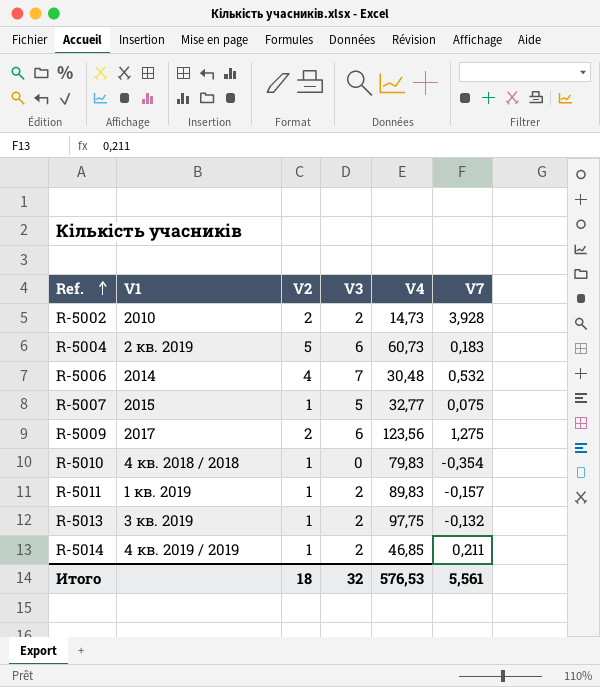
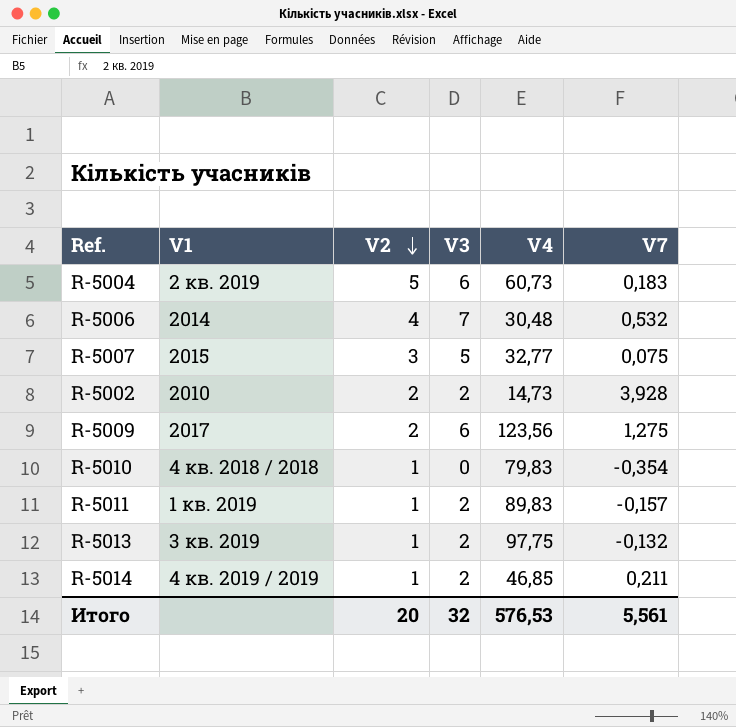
row order: Ref. ascending -> V2 descending
R-5007 | V2: 1 -> 3
Итого | V2: 18 -> 20

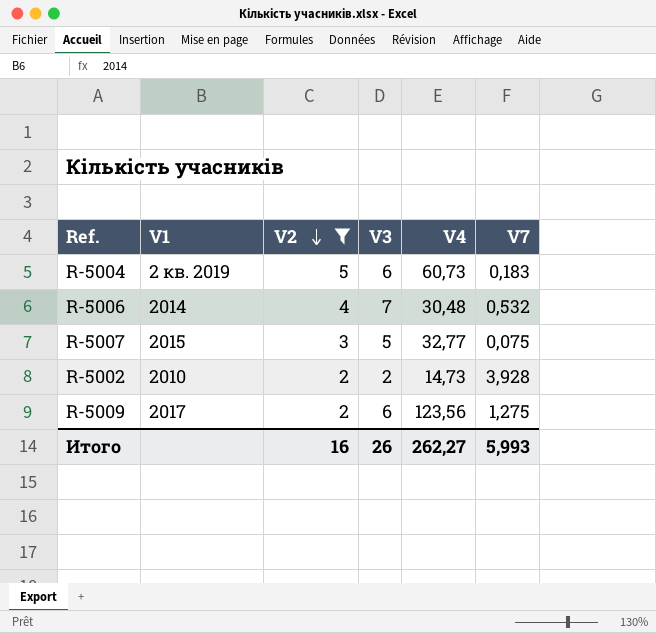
filter: none -> V2 != 1
Итого | V2: 20 -> 16
Итого | V3: 32 -> 26
Итого | V4: 576,53 -> 262,27
Итого | V7: 5,561 -> 5,993

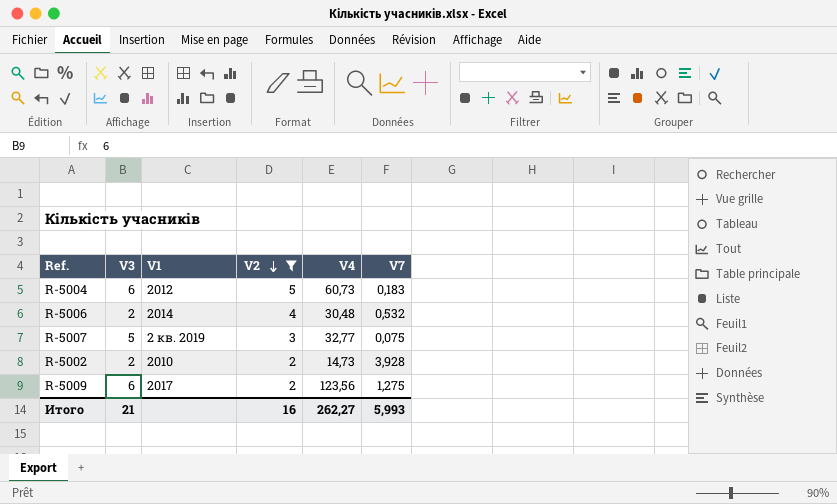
column V3 | position: 4 -> 2
R-5004 | V1: 2 кв. 2019 -> 2012
R-5006 | V3: 7 -> 2
R-5007 | V1: 2015 -> 2 кв. 2019
Итого | V3: 26 -> 21

